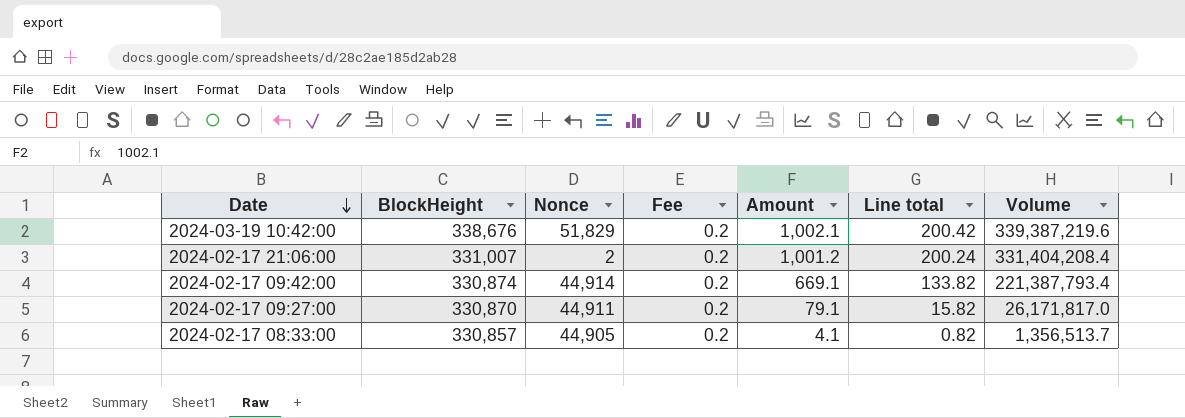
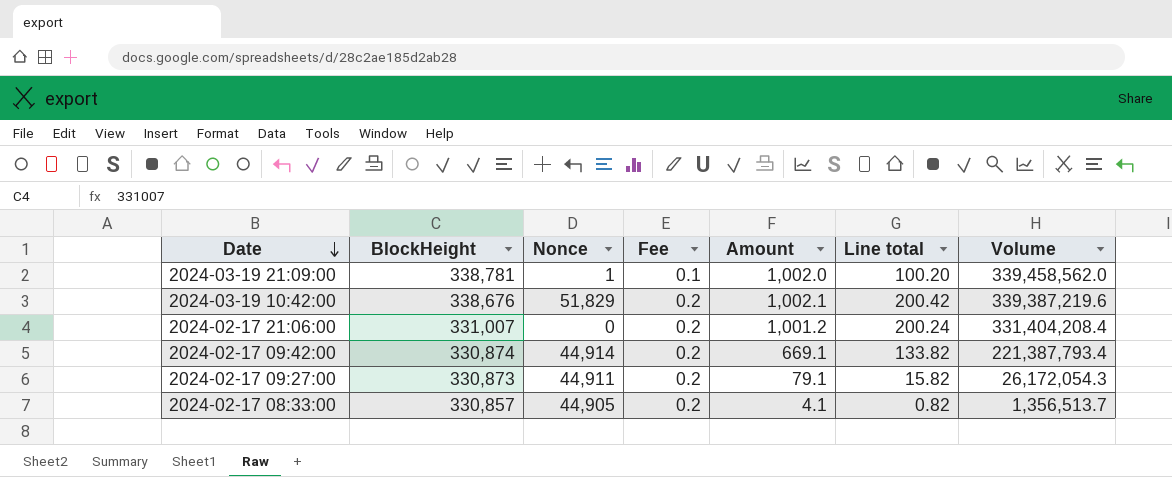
row 2024-03-19 21:09:00: none -> 338,781 | 1 | 0.1 | 1,002.0 | 100.20 | 339,458,562.0
2024-02-17 21:06:00 | Nonce: 2 -> 0
2024-02-17 09:27:00 | BlockHeight: 330,870 -> 330,873
2024-02-17 09:27:00 | Volume: 26,171,817.0 -> 26,172,054.3

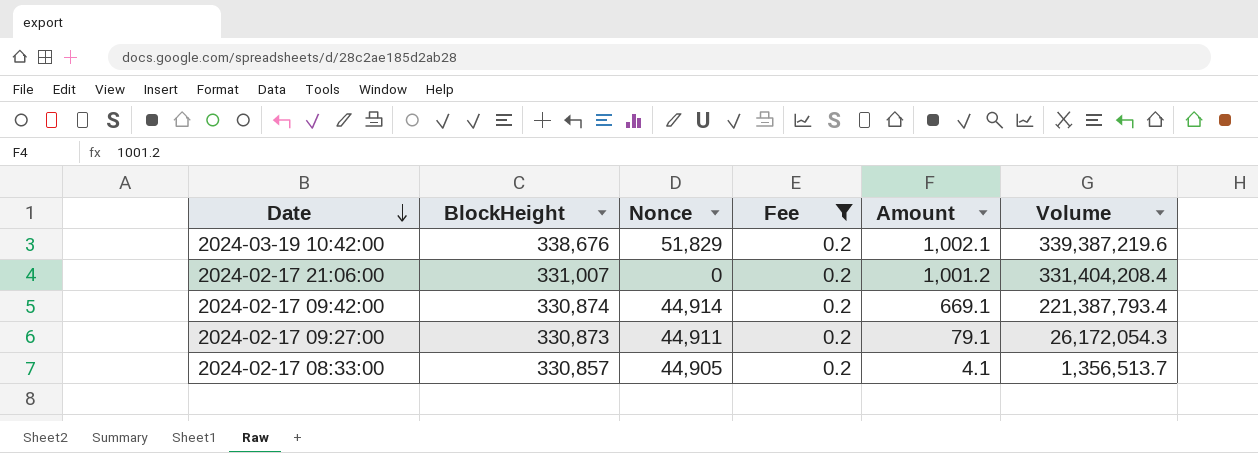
filter: none -> Fee = 0.2
column Line total | formula: [Fee] * [Amount] -> none

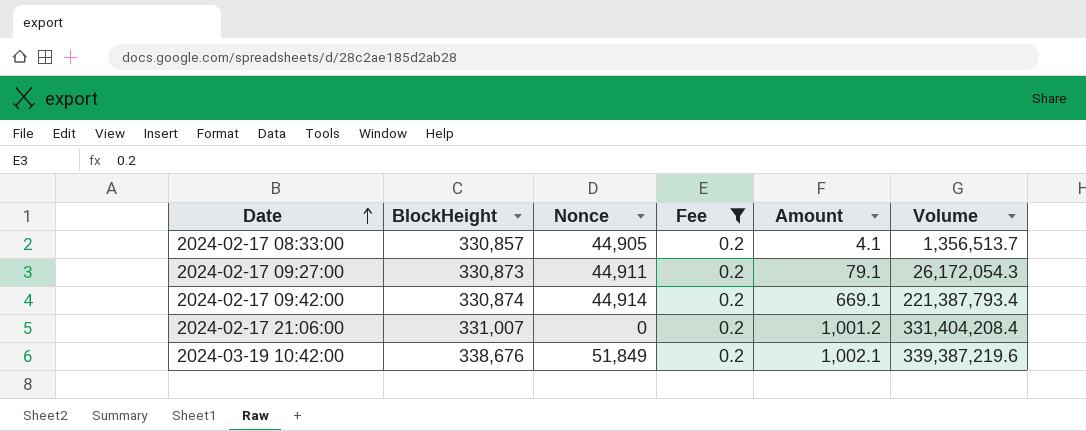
row order: Date descending -> Date ascending
2024-03-19 10:42:00 | Nonce: 51,829 -> 51,849

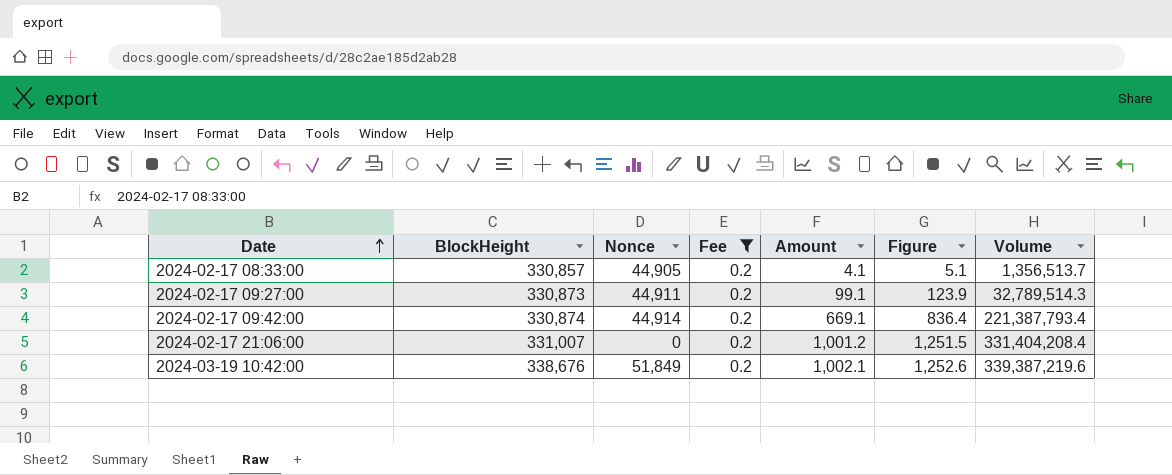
column Figure | formula: none -> [Amount] * 1.25
2024-02-17 09:27:00 | Amount: 79.1 -> 99.1
2024-02-17 09:27:00 | Volume: 26,172,054.3 -> 32,789,514.3

